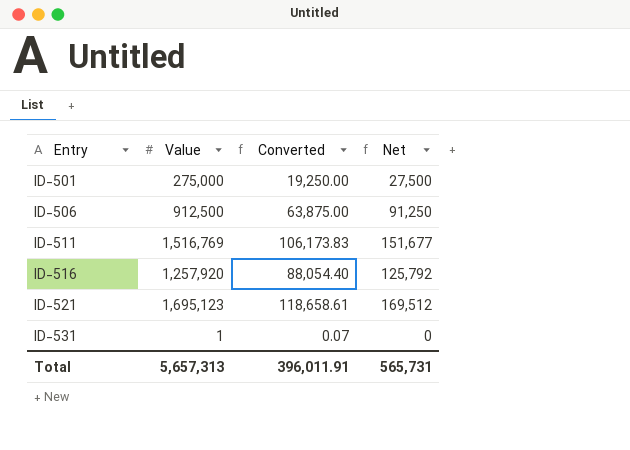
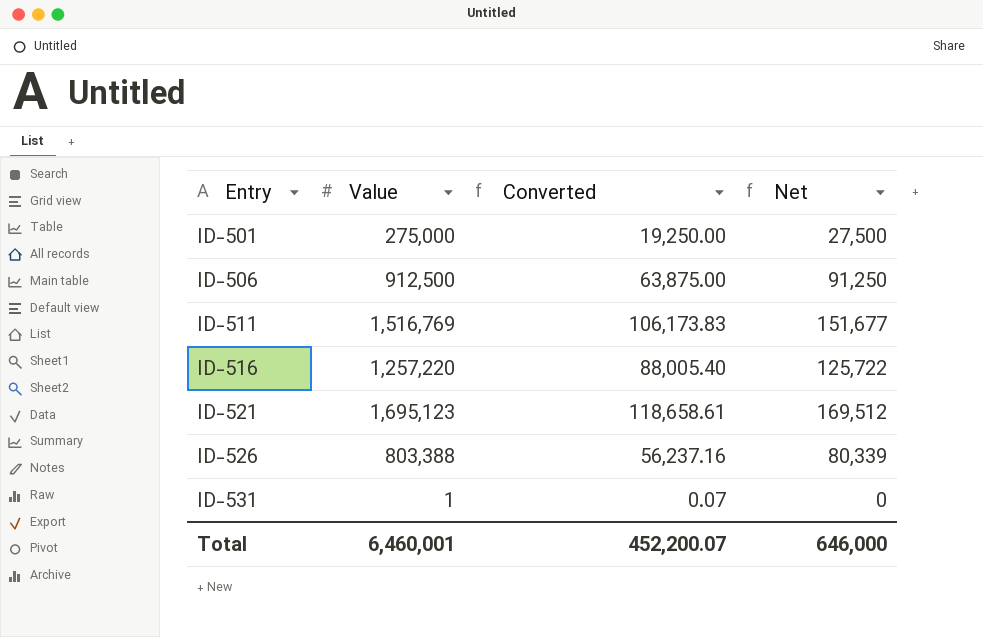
ID-516 | Value: 1,257,920 -> 1,257,220
ID-516 | Converted: 88,054.40 -> 88,005.40
ID-516 | Net: 125,792 -> 125,722
row ID-526: none -> 803,388 | 56,237.16 | 80,339
Total | Value: 5,657,313 -> 6,460,001
Total | Converted: 396,011.91 -> 452,200.07
Total | Net: 565,731 -> 646,000

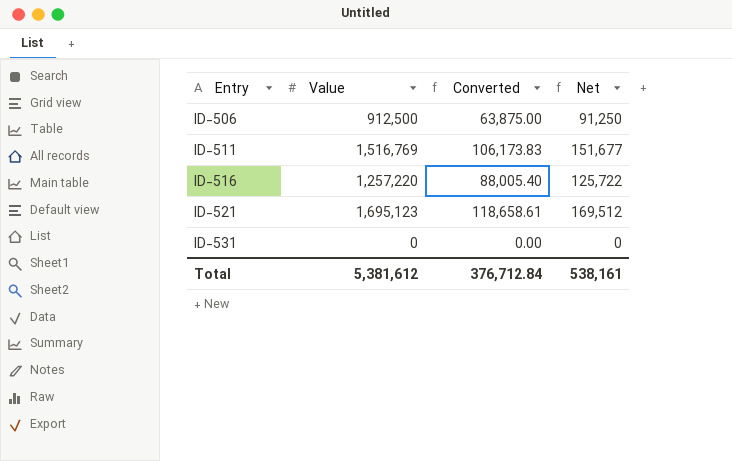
row ID-501: 275,000 | 19,250.00 | 27,500 -> none
row ID-526: 803,388 | 56,237.16 | 80,339 -> none
ID-531 | Value: 1 -> 0
ID-531 | Converted: 0.07 -> 0.00
Total | Value: 6,460,001 -> 5,381,612
Total | Converted: 452,200.07 -> 376,712.84
Total | Net: 646,000 -> 538,161

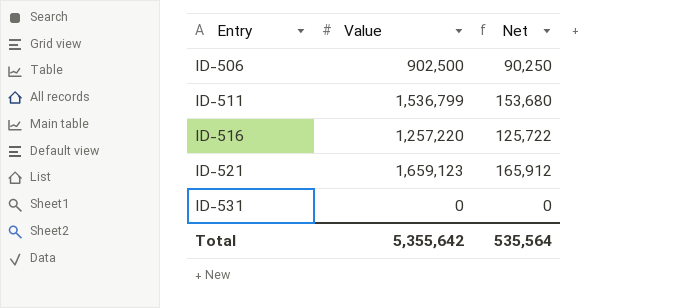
column Converted | formula: [Value] * 0.07 -> none
ID-506 | Value: 912,500 -> 902,500
ID-506 | Net: 91,250 -> 90,250
ID-511 | Value: 1,516,769 -> 1,536,799
ID-511 | Net: 151,677 -> 153,680
ID-521 | Value: 1,695,123 -> 1,659,123
ID-521 | Net: 169,512 -> 165,912
Total | Value: 5,381,612 -> 5,355,642
Total | Net: 538,161 -> 535,564

